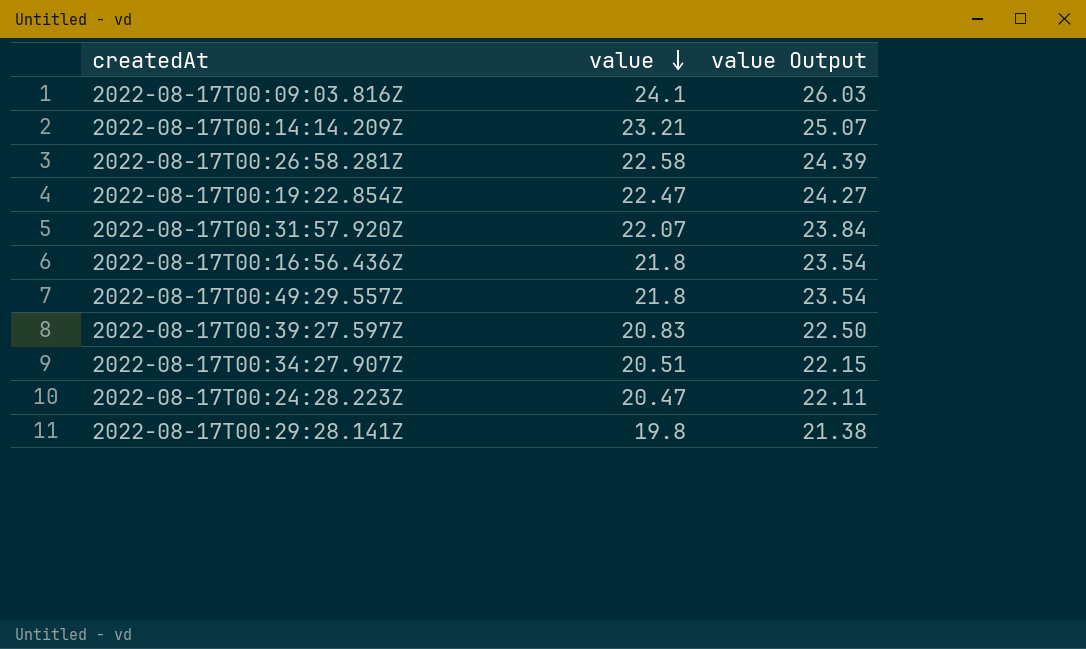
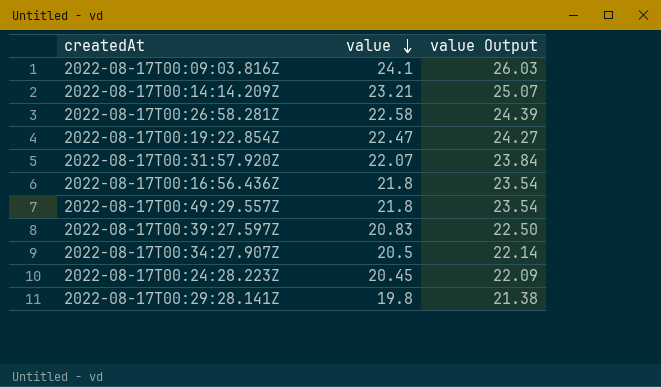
2022-08-17T00:34:27.907Z | value: 20.51 -> 20.5
2022-08-17T00:34:27.907Z | value Output: 22.15 -> 22.14
2022-08-17T00:24:28.223Z | value: 20.47 -> 20.45
2022-08-17T00:24:28.223Z | value Output: 22.11 -> 22.09

